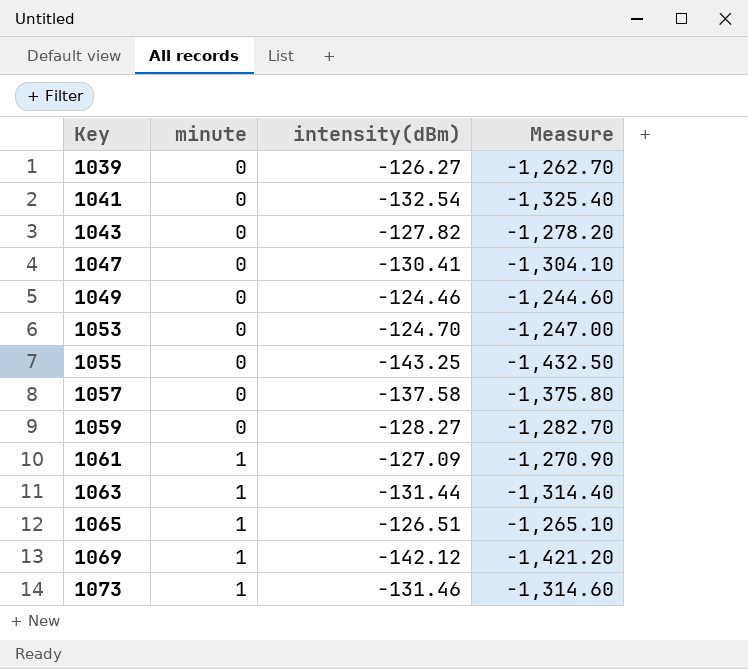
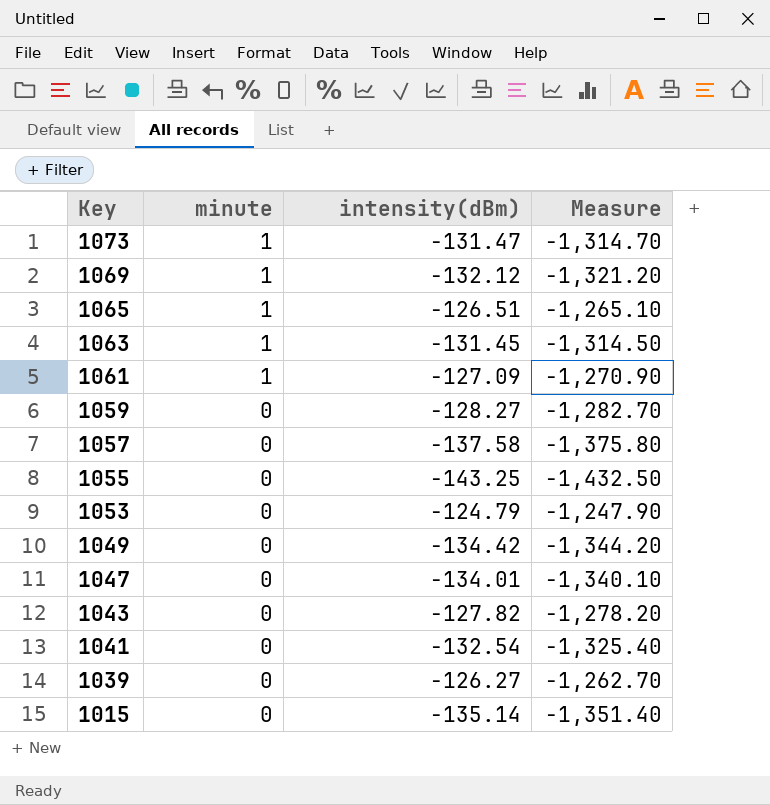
row order: Key ascending -> Key descending
1073 | intensity(dBm): -131.46 -> -131.47
1073 | Measure: -1,314.60 -> -1,314.70
1069 | intensity(dBm): -142.12 -> -132.12
1069 | Measure: -1,421.20 -> -1,321.20
1063 | intensity(dBm): -131.44 -> -131.45
1063 | Measure: -1,314.40 -> -1,314.50
1053 | intensity(dBm): -124.70 -> -124.79
1053 | Measure: -1,247.00 -> -1,247.90
1049 | intensity(dBm): -124.46 -> -134.42
1049 | Measure: -1,244.60 -> -1,344.20
1047 | intensity(dBm): -130.41 -> -134.01
1047 | Measure: -1,304.10 -> -1,340.10
row 1015: none -> 0 | -135.14 | -1,351.40

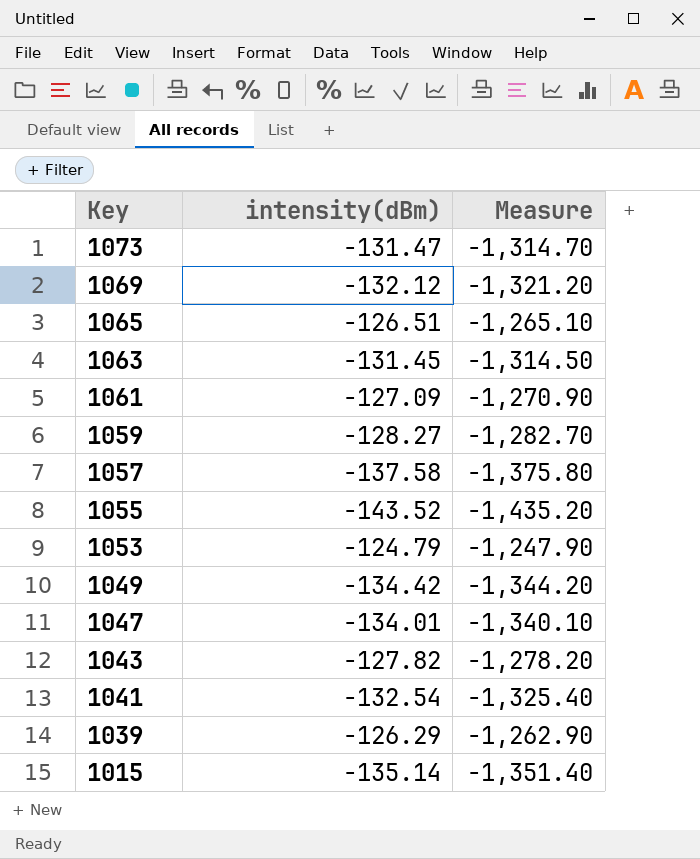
column minute | position: 2 -> none
1055 | intensity(dBm): -143.25 -> -143.52
1055 | Measure: -1,432.50 -> -1,435.20
1039 | intensity(dBm): -126.27 -> -126.29
1039 | Measure: -1,262.70 -> -1,262.90

